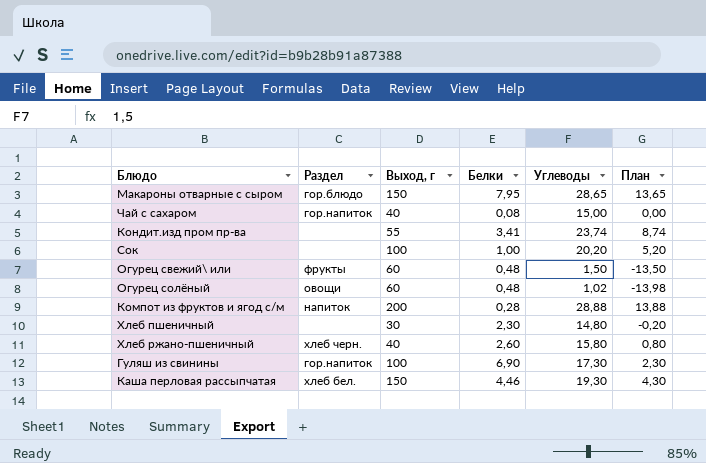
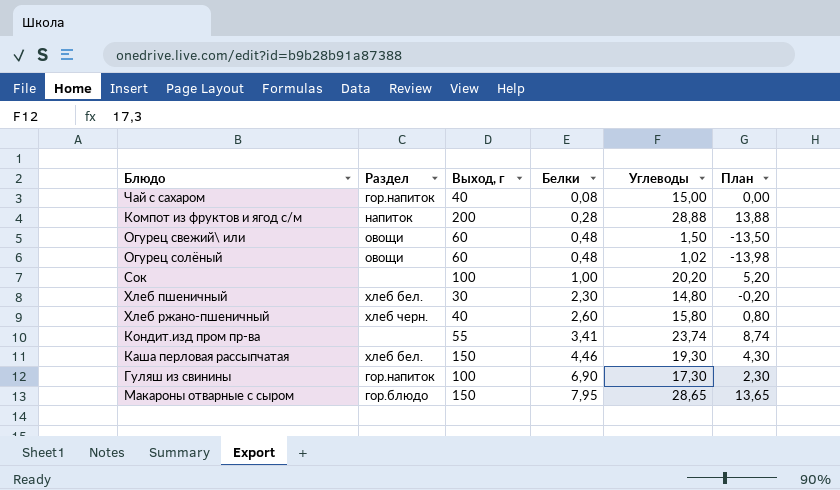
row order: none -> Белки ascending
Огурец свежий\ или | Раздел: фрукты -> овощи
Хлеб пшеничный | Раздел: none -> хлеб бел.

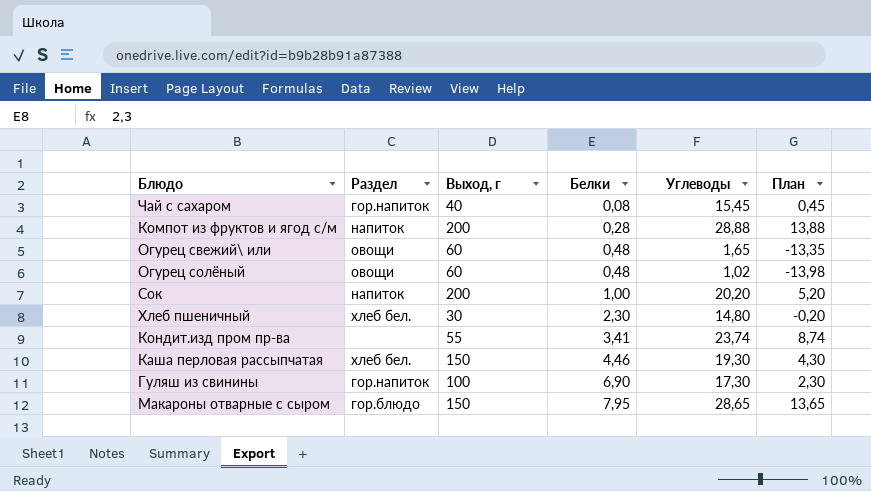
row Хлеб ржано-пшеничный: хлеб черн. | 40 | 2,60 | 15,80 | 0,80 -> none
Чай с сахаром | Углеводы: 15,00 -> 15,45
Чай с сахаром | План: 0,00 -> 0,45
Огурец свежий\ или | Углеводы: 1,50 -> 1,65
Огурец свежий\ или | План: -13,50 -> -13,35
Сок | Раздел: none -> напиток
Сок | Выход, г: 100 -> 200

